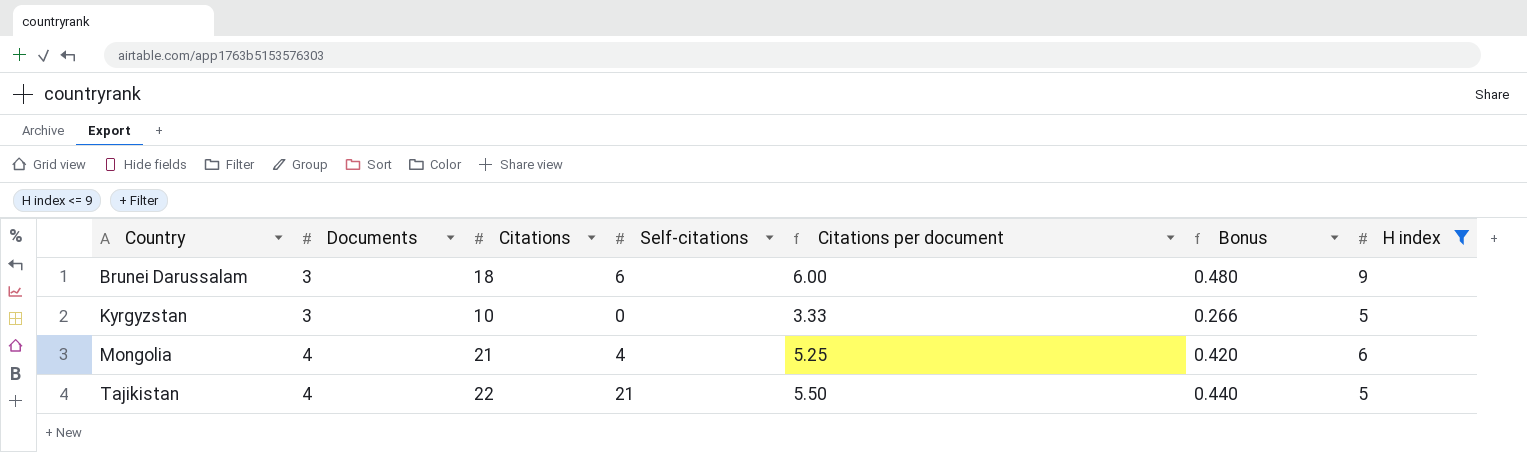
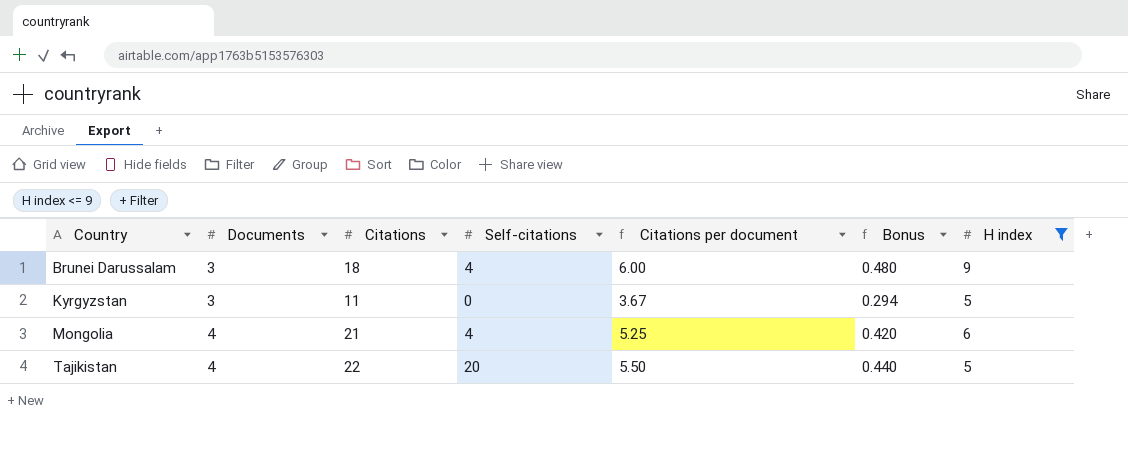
Brunei Darussalam | Self-citations: 6 -> 4
Kyrgyzstan | Citations: 10 -> 11
Kyrgyzstan | Citations per document: 3.33 -> 3.67
Kyrgyzstan | Bonus: 0.266 -> 0.294
Tajikistan | Self-citations: 21 -> 20

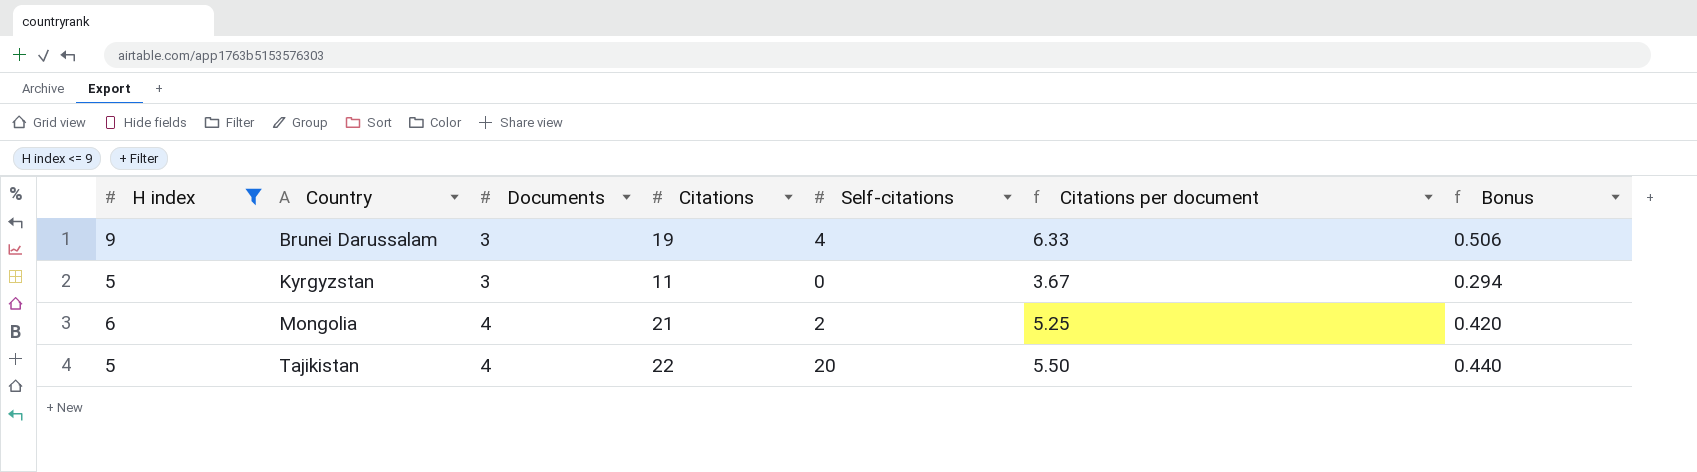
column H index | position: 7 -> 1
Brunei Darussalam | Citations: 18 -> 19
Brunei Darussalam | Citations per document: 6.00 -> 6.33
Brunei Darussalam | Bonus: 0.480 -> 0.506
Mongolia | Self-citations: 4 -> 2

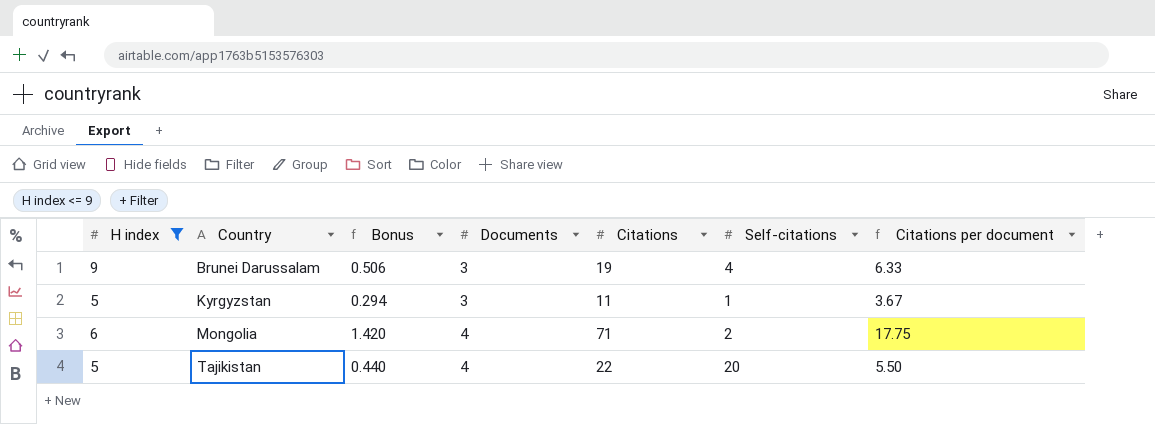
column Bonus | position: 7 -> 3
Kyrgyzstan | Self-citations: 0 -> 1
Mongolia | Bonus: 0.420 -> 1.420
Mongolia | Citations: 21 -> 71
Mongolia | Citations per document: 5.25 -> 17.75

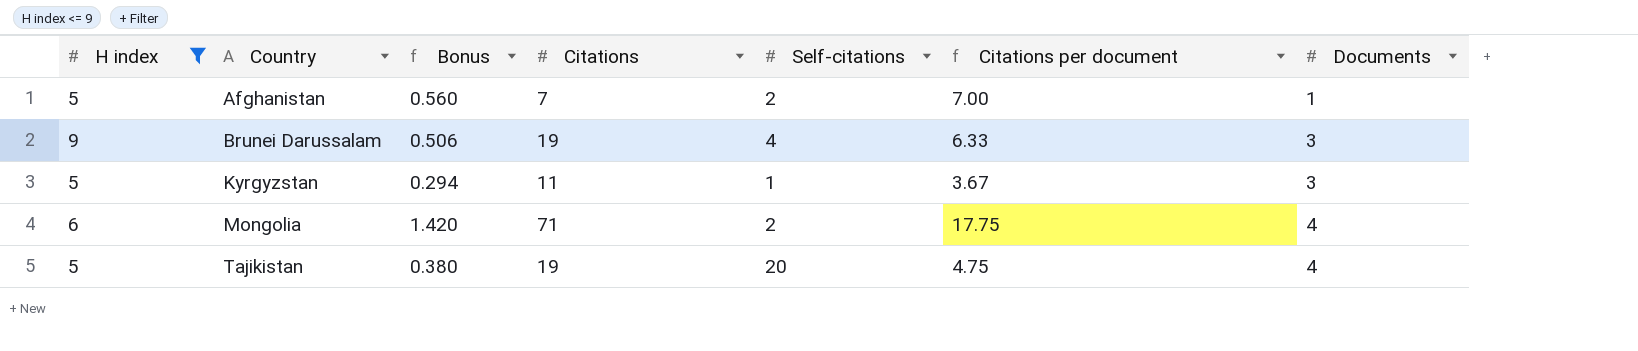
column Documents | position: 4 -> 7
row Afghanistan: none -> 5 | 0.560 | 7 | 2 | 7.00 | 1
Tajikistan | Bonus: 0.440 -> 0.380
Tajikistan | Citations: 22 -> 19
Tajikistan | Citations per document: 5.50 -> 4.75

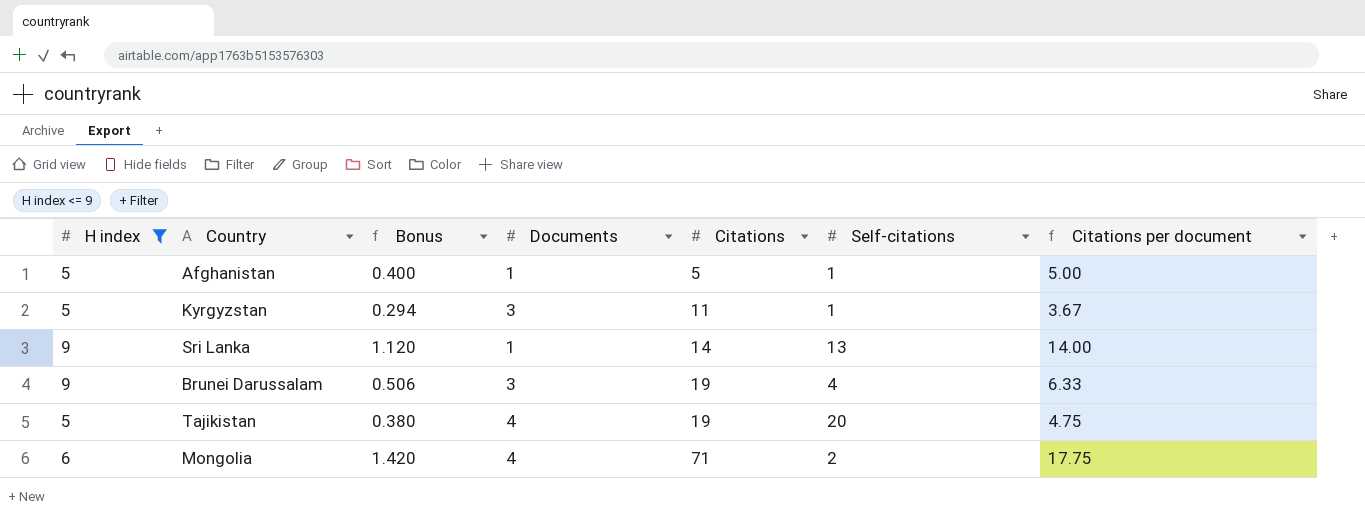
row order: Country ascending -> Citations ascending
column Documents | position: 7 -> 4
Afghanistan | Bonus: 0.560 -> 0.400
Afghanistan | Citations: 7 -> 5
Afghanistan | Self-citations: 2 -> 1
Afghanistan | Citations per document: 7.00 -> 5.00
row Sri Lanka: none -> 9 | 1.120 | 1 | 14 | 13 | 14.00

